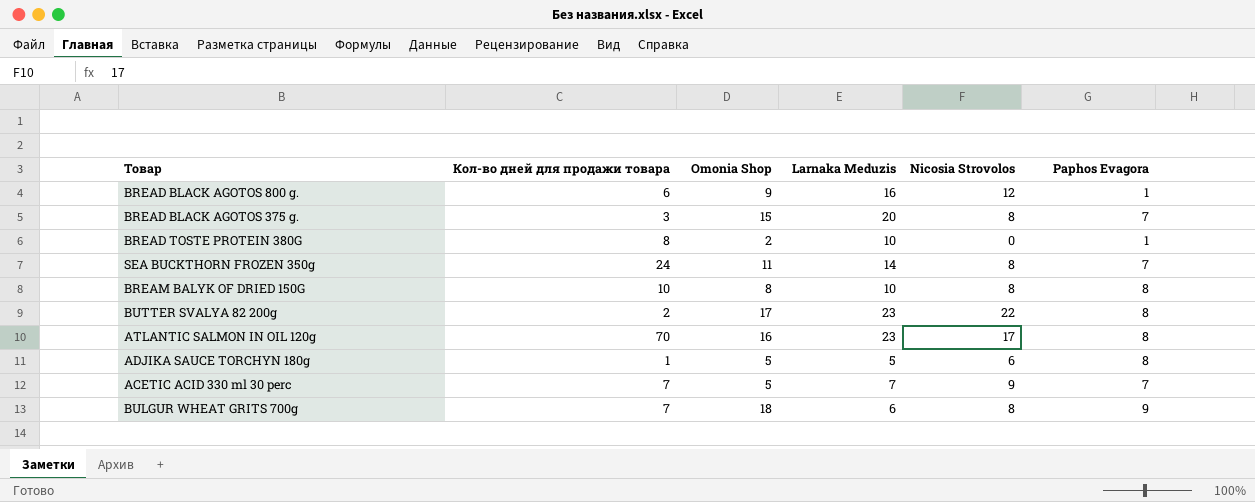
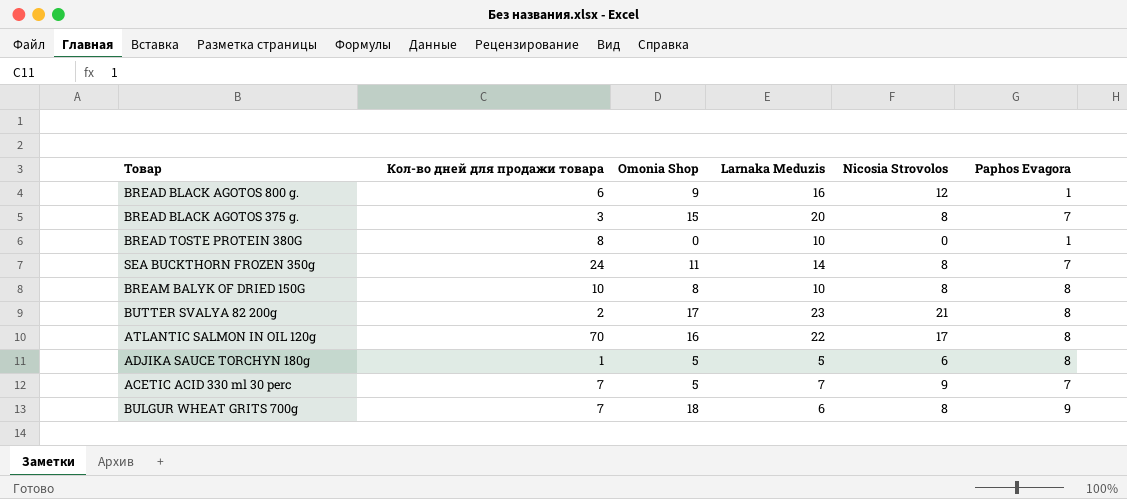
BREAD TOSTE PROTEIN 380G | Omonia Shop: 2 -> 0
BUTTER SVALYA 82 200g | Nicosia Strovolos: 22 -> 21
ATLANTIC SALMON IN OIL 120g | Larnaka Meduzis: 23 -> 22

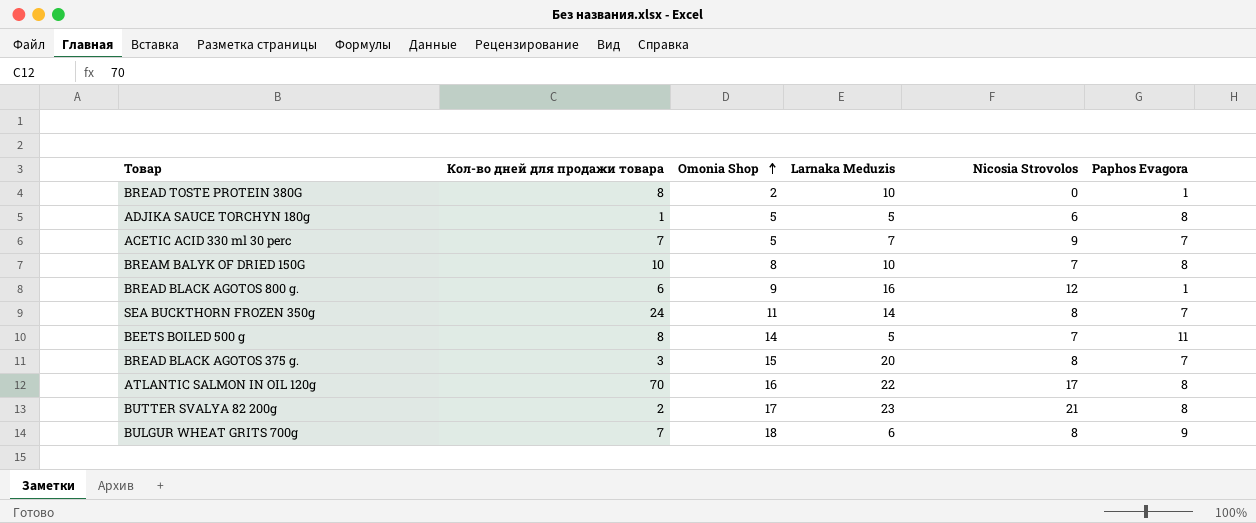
row order: none -> Omonia Shop ascending
BREAD TOSTE PROTEIN 380G | Omonia Shop: 0 -> 2
BREAM BALYK OF DRIED 150G | Nicosia Strovolos: 8 -> 7
row BEETS BOILED 500 g: none -> 8 | 14 | 5 | 7 | 11

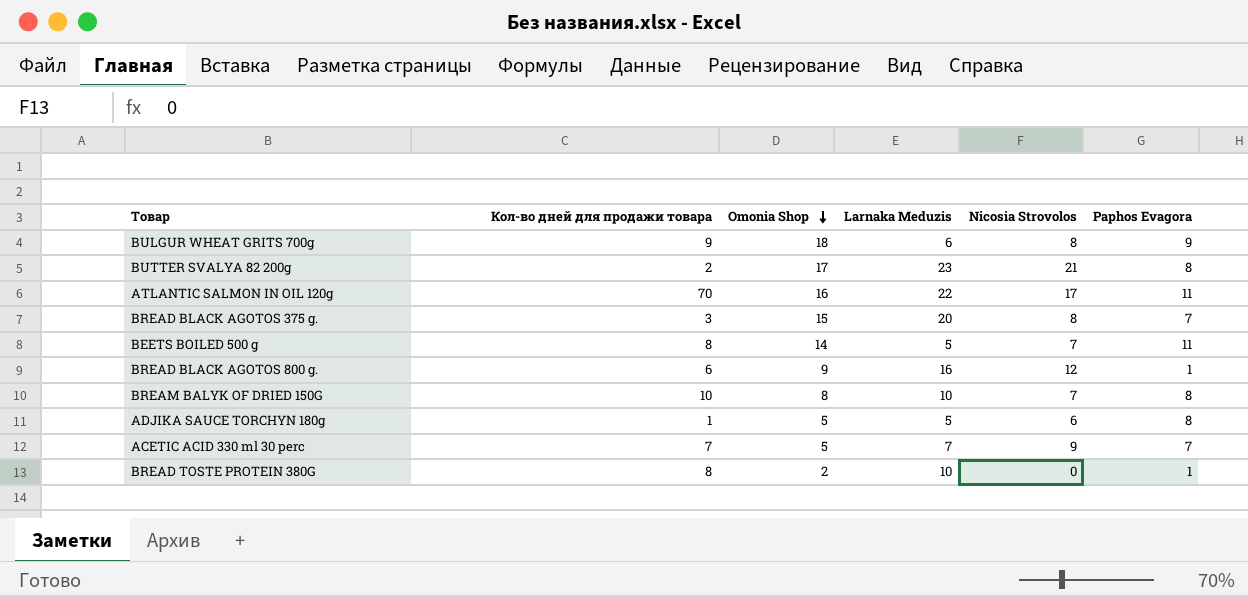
row order: Omonia Shop ascending -> Omonia Shop descending
row SEA BUCKTHORN FROZEN 350g: 24 | 11 | 14 | 8 | 7 -> none
BULGUR WHEAT GRITS 700g | Кол-во дней для продажи товара: 7 -> 9
ATLANTIC SALMON IN OIL 120g | Paphos Evagora: 8 -> 11

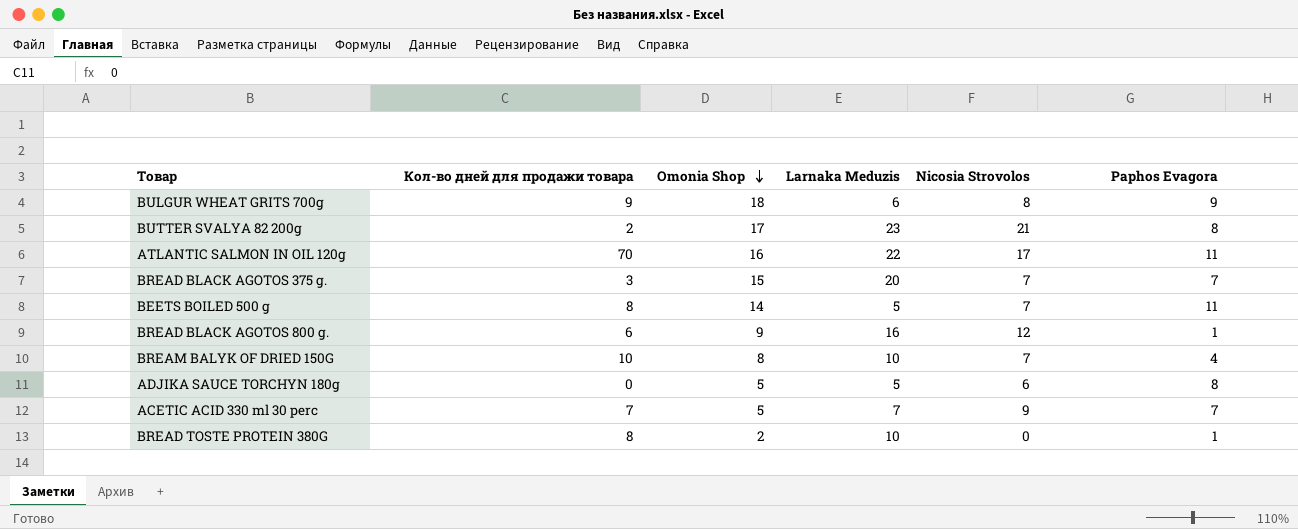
BREAD BLACK AGOTOS 375 g. | Nicosia Strovolos: 8 -> 7
BREAM BALYK OF DRIED 150G | Paphos Evagora: 8 -> 4
ADJIKA SAUCE TORCHYN 180g | Кол-во дней для продажи товара: 1 -> 0

